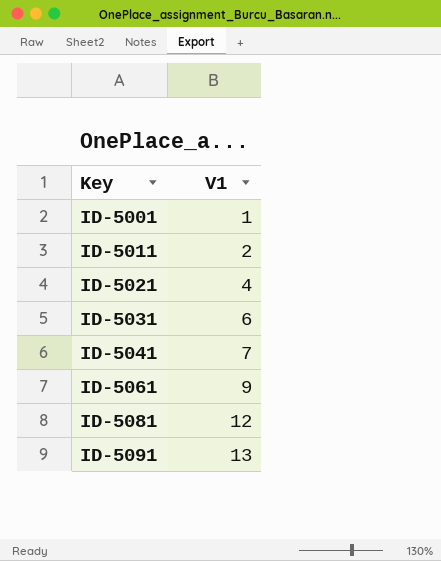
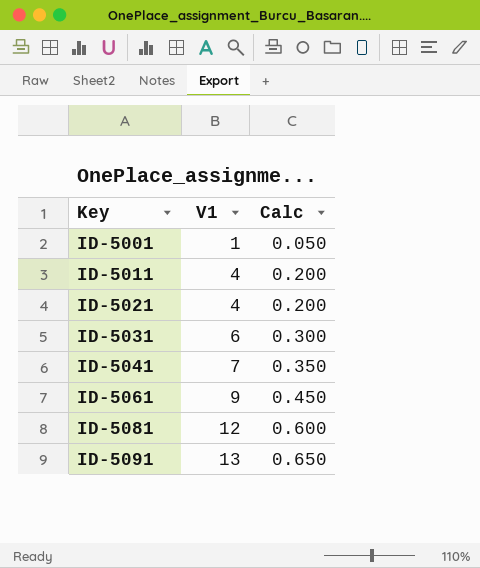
column Calc | formula: none -> [V1] * 0.05
ID-5011 | V1: 2 -> 4

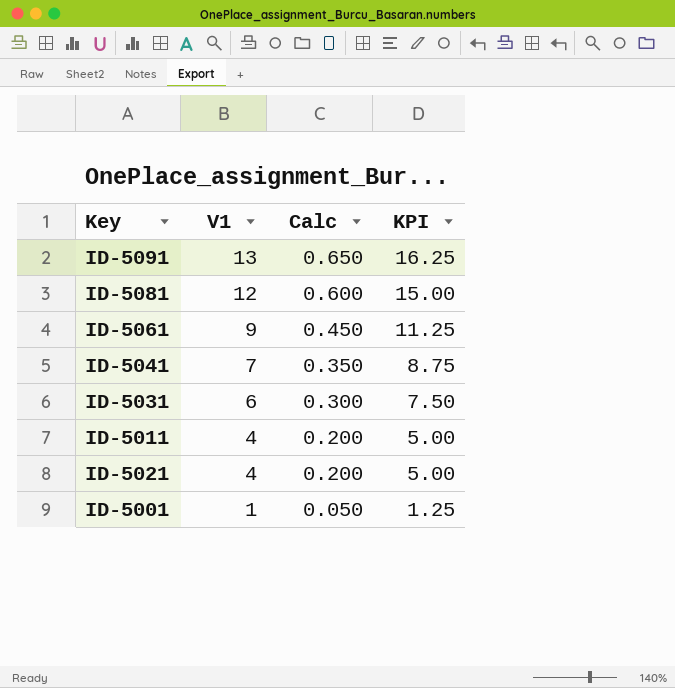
row order: Key ascending -> V1 descending
column KPI | formula: none -> [V1] * 1.25

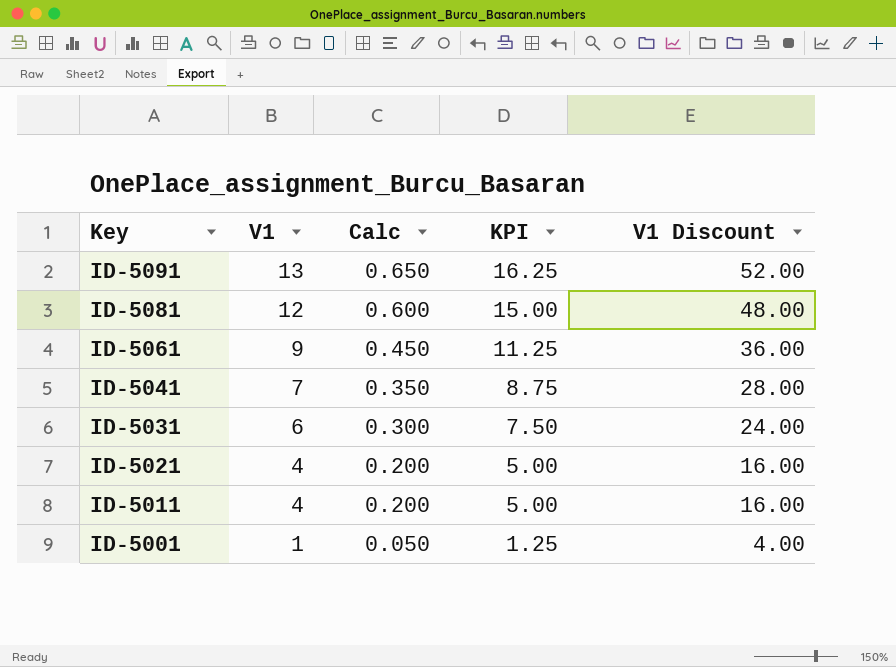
row order: V1 descending -> Key descending
column V1 Discount | formula: none -> [V1] * 4

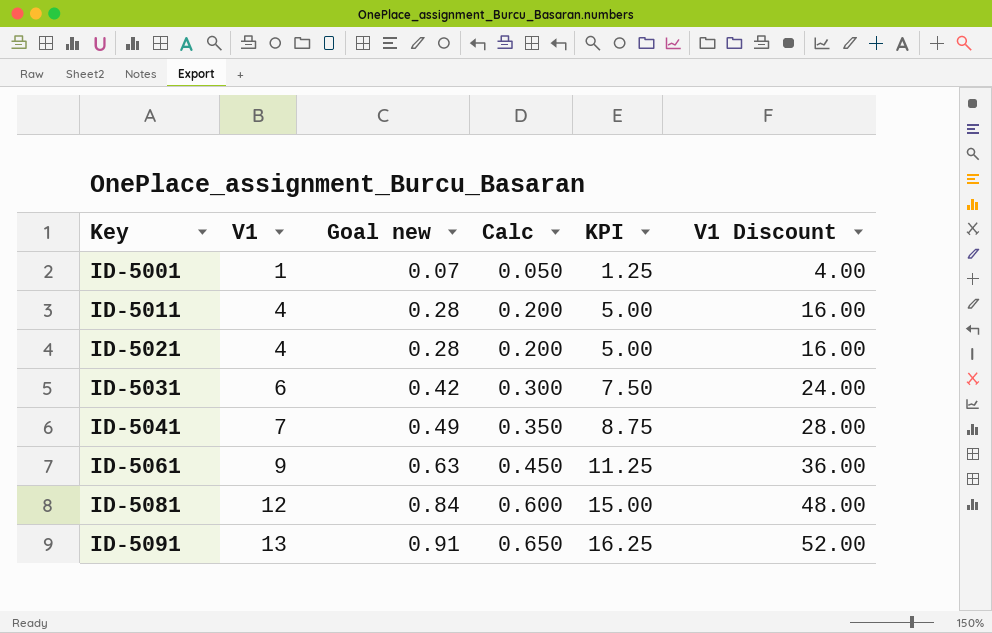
row order: Key descending -> Key ascending
column Goal new | formula: none -> [V1] * 0.07

